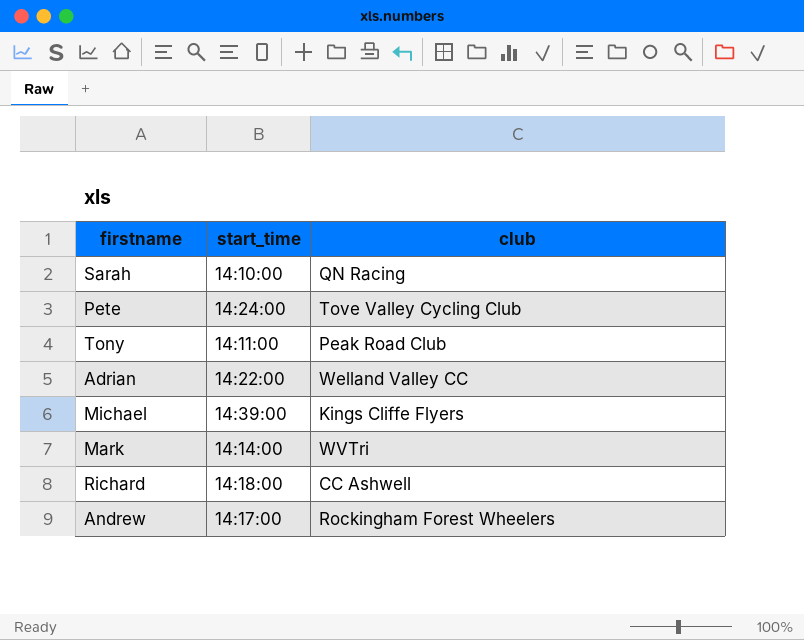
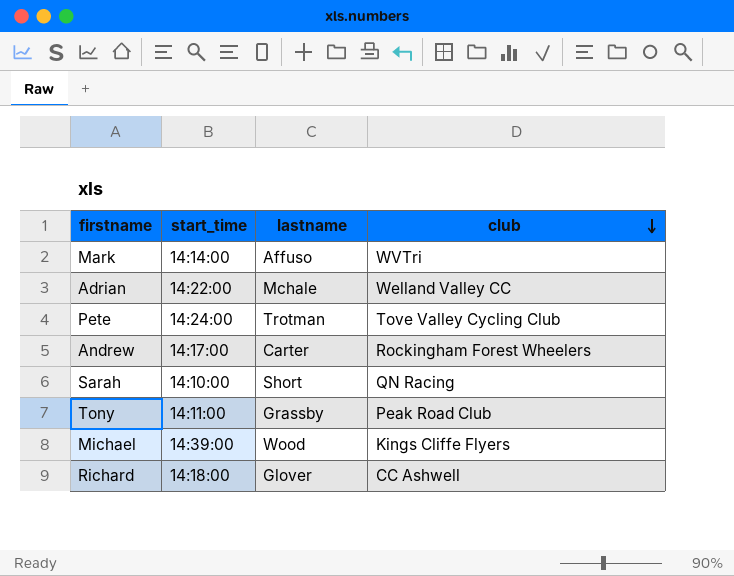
row order: none -> club descending
column lastname | position: none -> 3

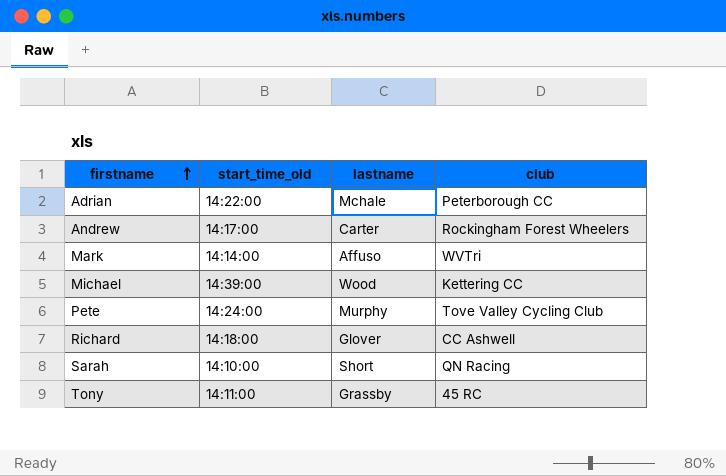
row order: club descending -> firstname ascending
column name: start_time -> start_time_old
Adrian | club: Welland Valley CC -> Peterborough CC
Michael | club: Kings Cliffe Flyers -> Kettering CC
Pete | lastname: Trotman -> Murphy
Tony | club: Peak Road Club -> 45 RC

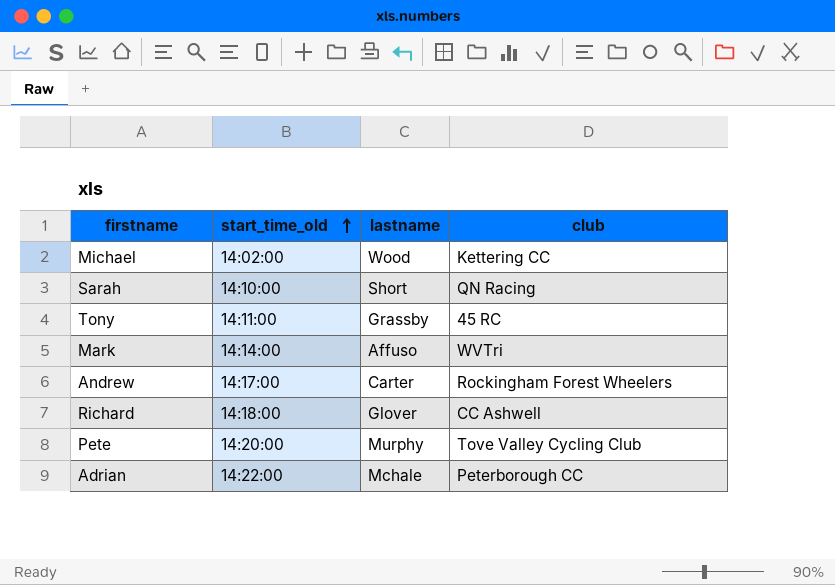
row order: firstname ascending -> start_time_old ascending
Michael | start_time_old: 14:39:00 -> 14:02:00
Pete | start_time_old: 14:24:00 -> 14:20:00

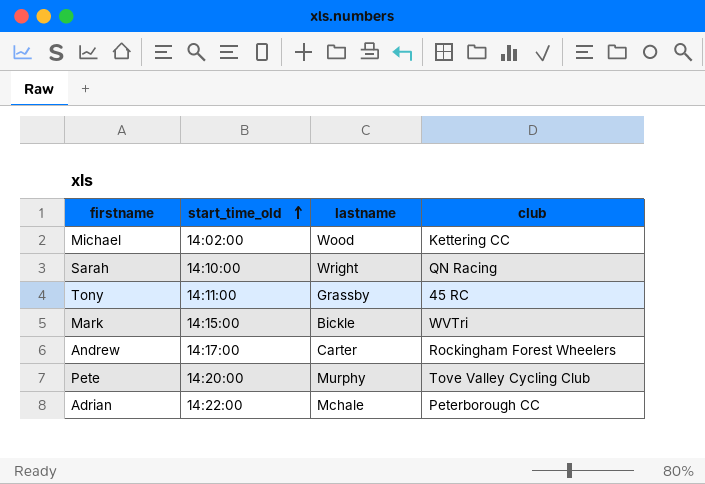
row Richard: 14:18:00 | Glover | CC Ashwell -> none
Sarah | lastname: Short -> Wright
Mark | start_time_old: 14:14:00 -> 14:15:00
Mark | lastname: Affuso -> Bickle

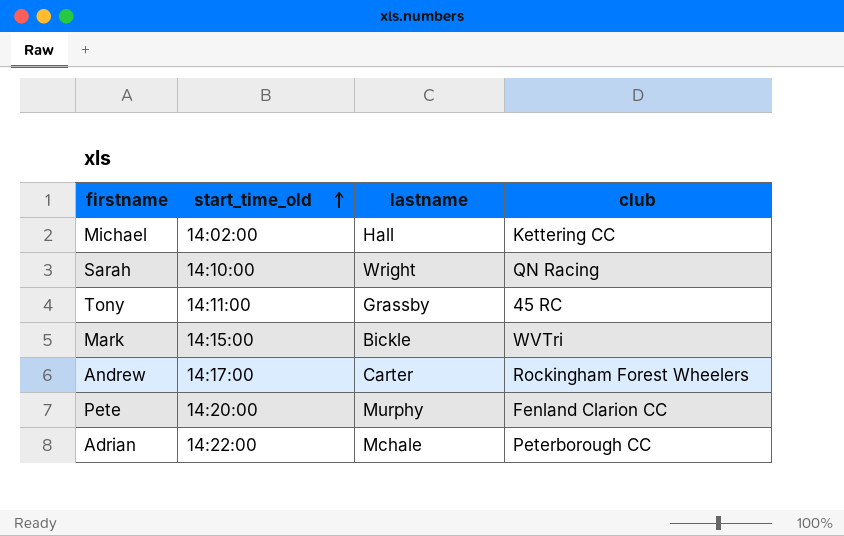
Michael | lastname: Wood -> Hall
Pete | club: Tove Valley Cycling Club -> Fenland Clarion CC

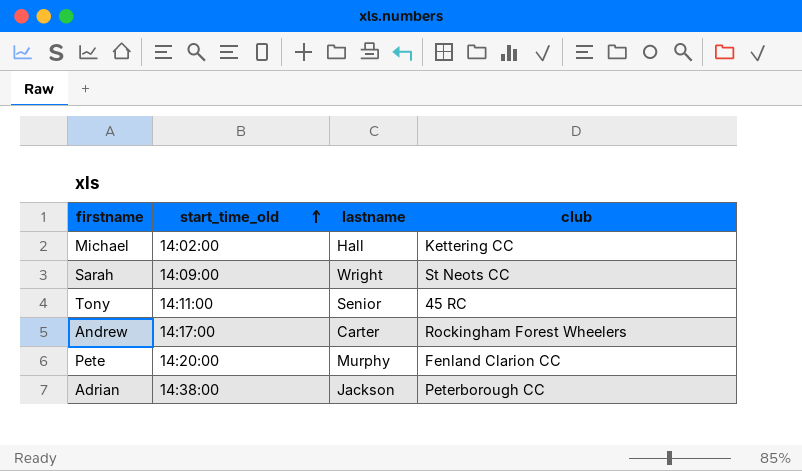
row Mark: 14:15:00 | Bickle | WVTri -> none
Sarah | start_time_old: 14:10:00 -> 14:09:00
Sarah | club: QN Racing -> St Neots CC
Tony | lastname: Grassby -> Senior
Adrian | start_time_old: 14:22:00 -> 14:38:00
Adrian | lastname: Mchale -> Jackson

